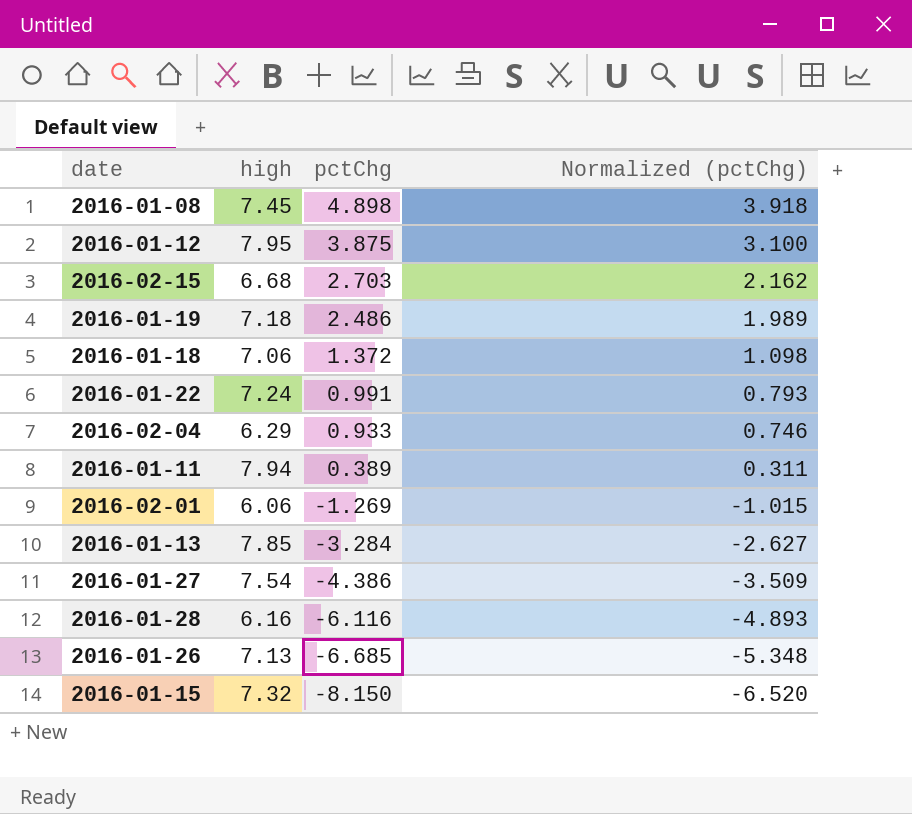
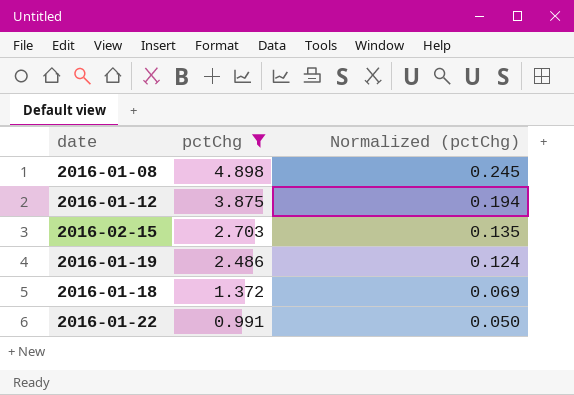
filter: none -> pctChg >= 0.991
column high | position: 2 -> none
column Normalized (pctChg) | formula: [pctChg] * 0.8 -> [pctChg] * 0.05

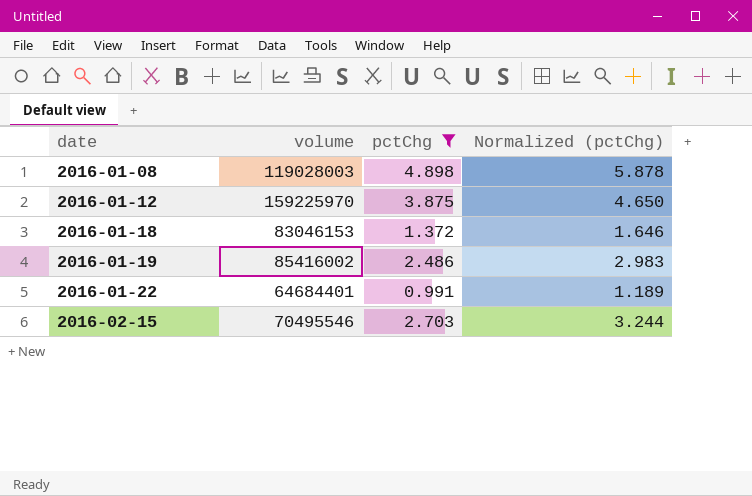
row order: pctChg descending -> date ascending
column volume | position: none -> 2
column Normalized (pctChg) | formula: [pctChg] * 0.05 -> [pctChg] * 1.2

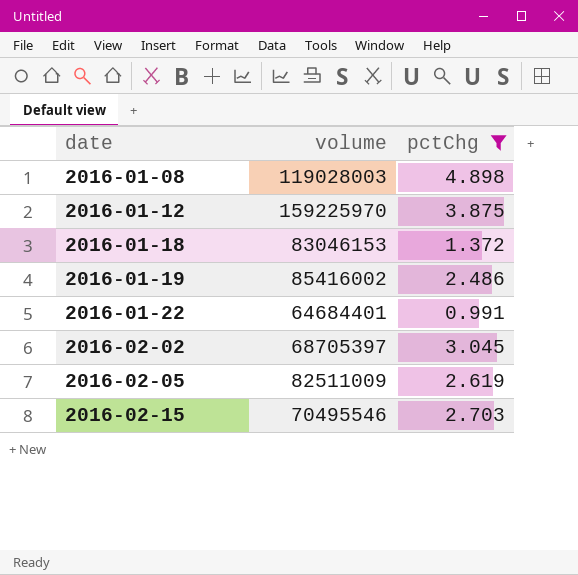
column Normalized (pctChg) | formula: [pctChg] * 1.2 -> none
row 2016-02-02: none -> 68705397 | 3.045
row 2016-02-05: none -> 82511009 | 2.619

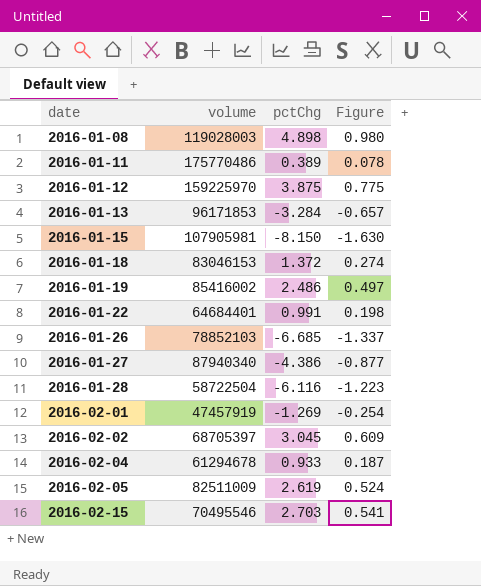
filter: pctChg >= 0.991 -> none
column Figure | formula: none -> [pctChg] * 0.2

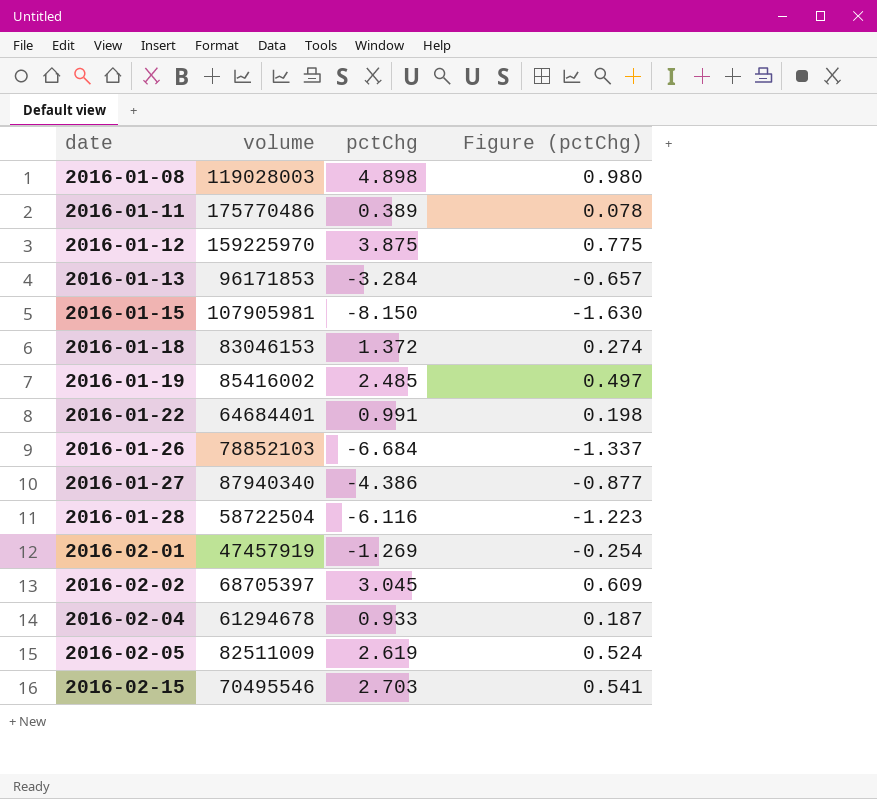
column name: Figure -> Figure (pctChg)
2016-01-19 | pctChg: 2.486 -> 2.485
2016-01-26 | pctChg: -6.685 -> -6.684

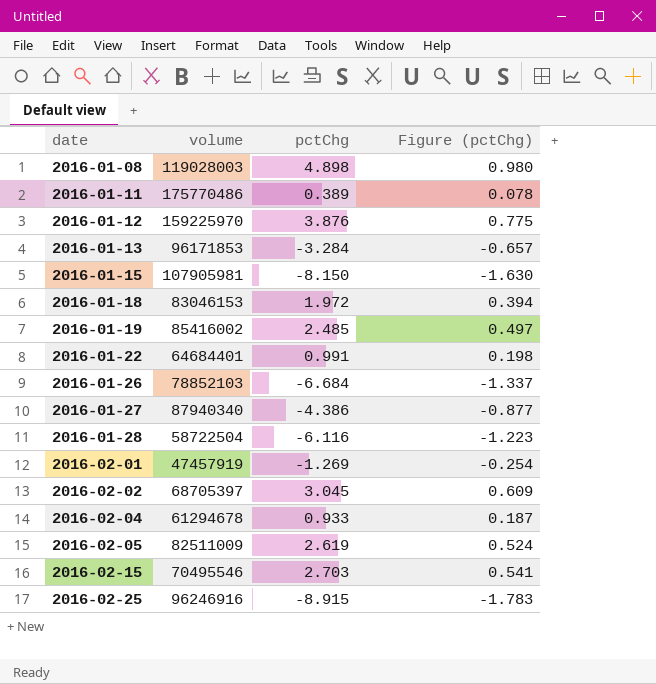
2016-01-12 | pctChg: 3.875 -> 3.876
2016-01-18 | pctChg: 1.372 -> 1.972
2016-01-18 | Figure (pctChg): 0.274 -> 0.394
row 2016-02-25: none -> 96246916 | -8.915 | -1.783

